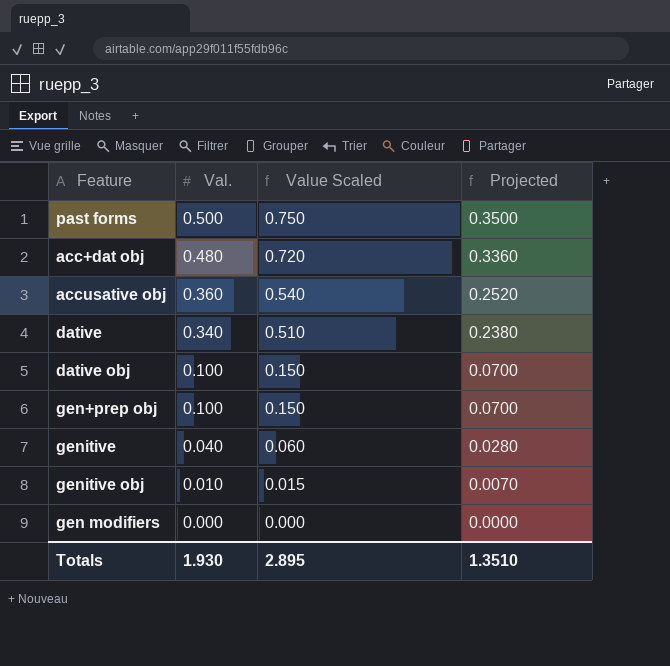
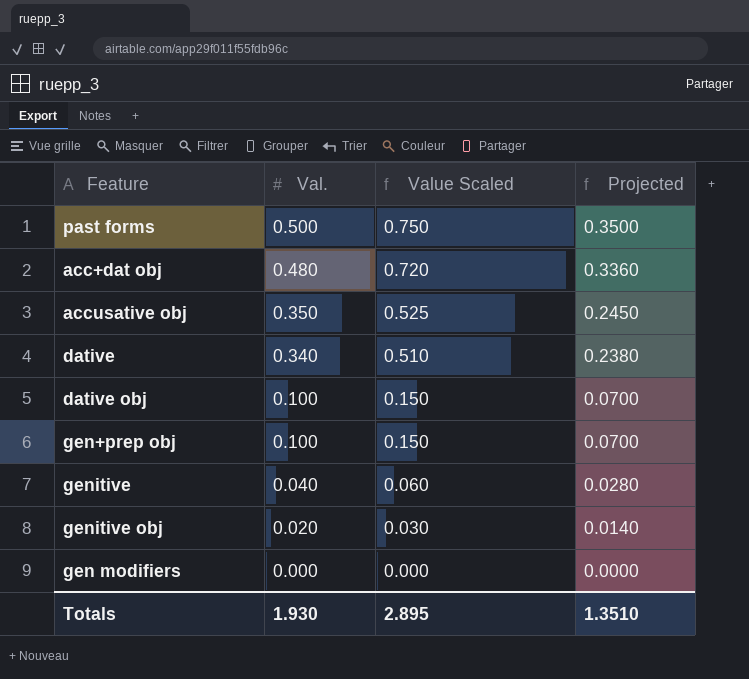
accusative obj | Val.: 0.360 -> 0.350
accusative obj | Value Scaled: 0.540 -> 0.525
accusative obj | Projected: 0.2520 -> 0.2450
genitive obj | Val.: 0.010 -> 0.020
genitive obj | Value Scaled: 0.015 -> 0.030
genitive obj | Projected: 0.0070 -> 0.0140

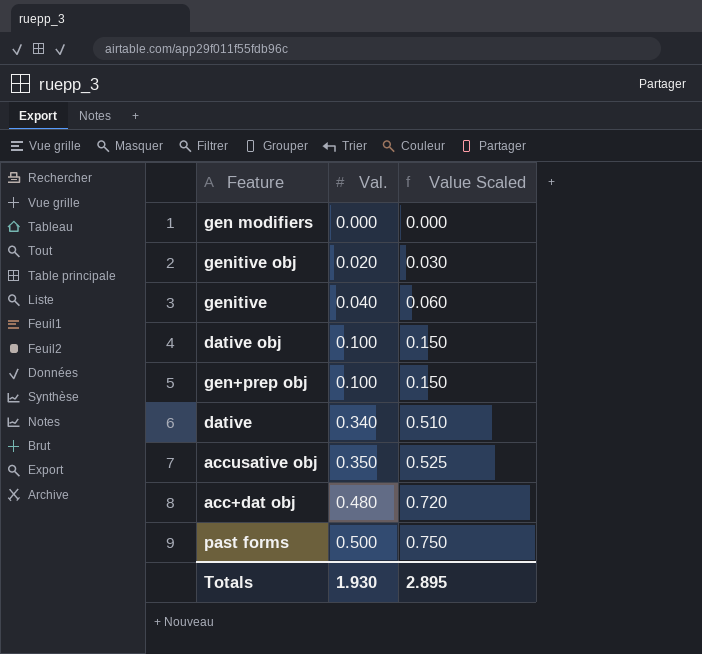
row order: Val. descending -> Val. ascending
column Projected | formula: [Val.] * 0.7 -> none

